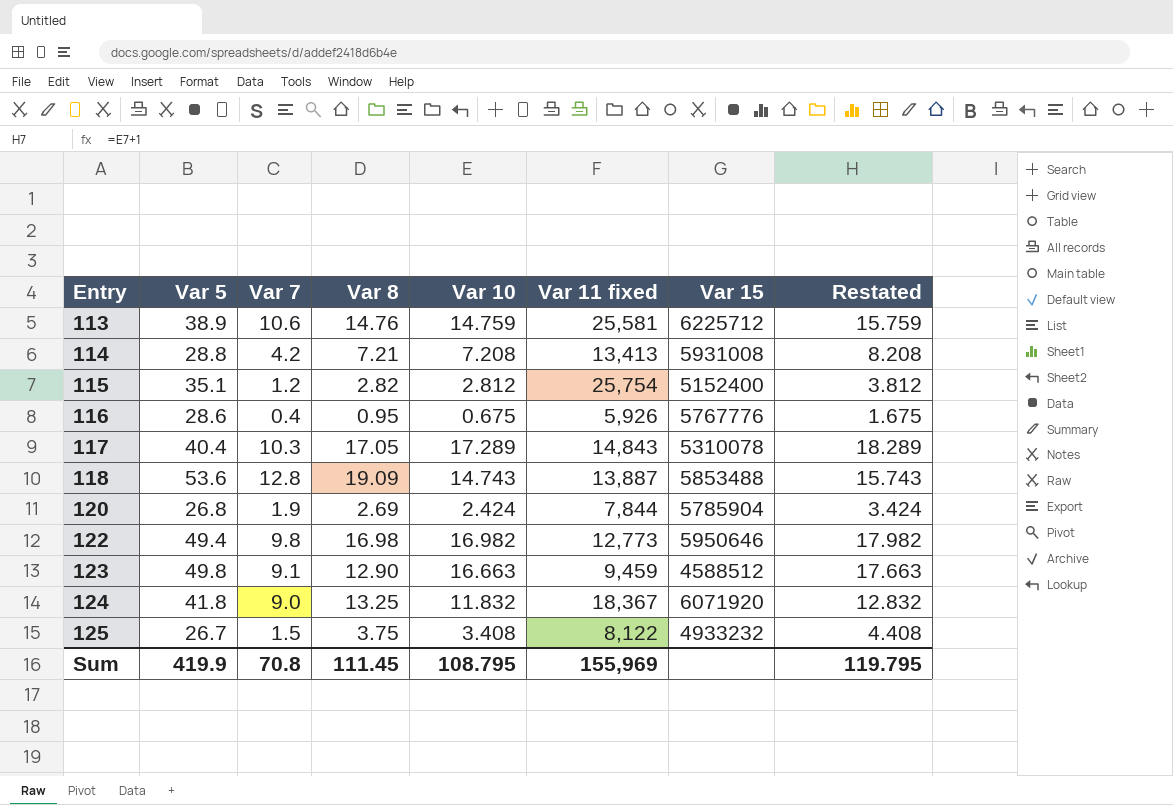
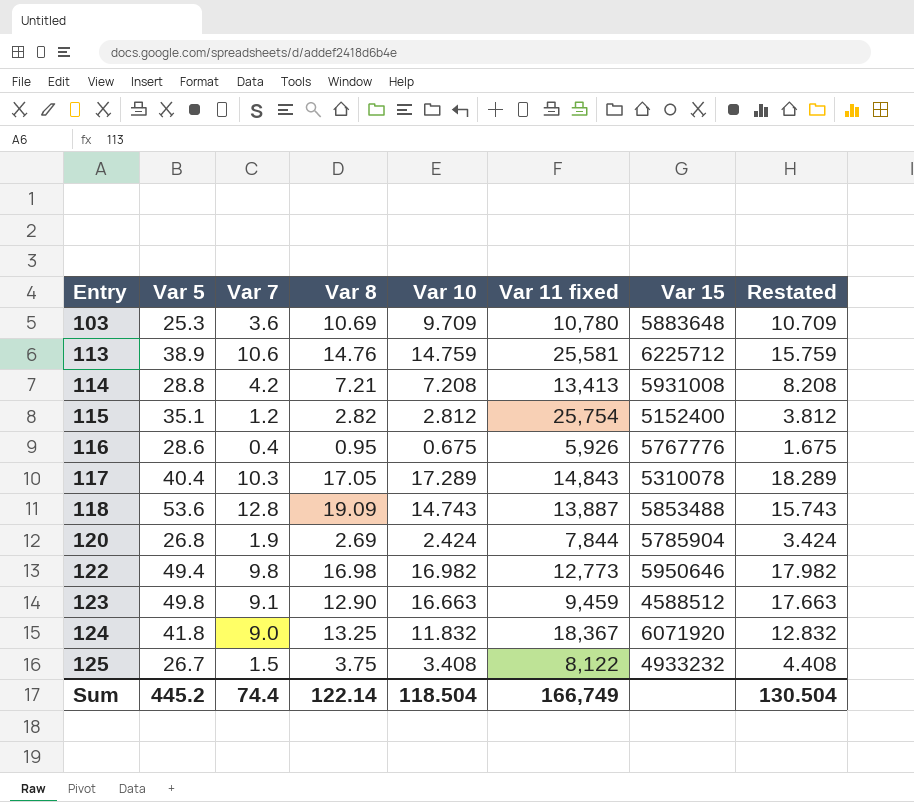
row 103: none -> 25.3 | 3.6 | 10.69 | 9.709 | 10,780 | 5883648 | 10.709
Sum | Var 5: 419.9 -> 445.2
Sum | Var 7: 70.8 -> 74.4
Sum | Var 8: 111.45 -> 122.14
Sum | Var 10: 108.795 -> 118.504
Sum | Var 11 fixed: 155,969 -> 166,749
Sum | Restated: 119.795 -> 130.504

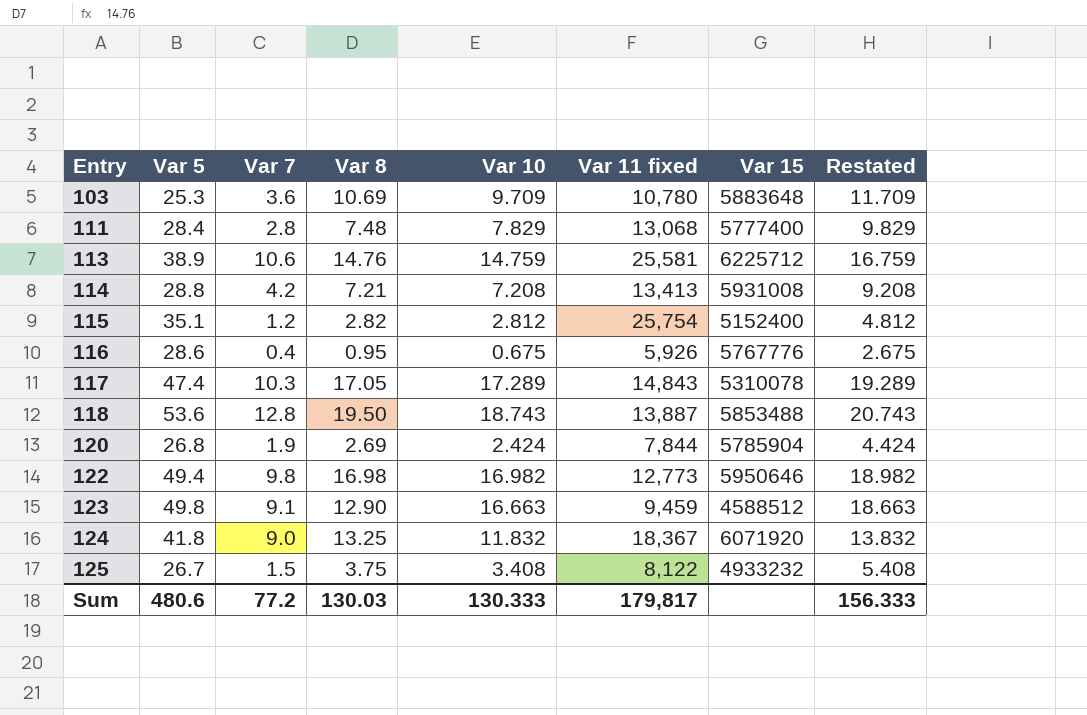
column Restated | formula: [Var 10] + 1 -> [Var 10] + 2
row 111: none -> 28.4 | 2.8 | 7.48 | 7.829 | 13,068 | 5777400 | 9.829
117 | Var 5: 40.4 -> 47.4
118 | Var 8: 19.09 -> 19.50
118 | Var 10: 14.743 -> 18.743
Sum | Var 5: 445.2 -> 480.6
Sum | Var 7: 74.4 -> 77.2
Sum | Var 8: 122.14 -> 130.03
Sum | Var 10: 118.504 -> 130.333
Sum | Var 11 fixed: 166,749 -> 179,817
Sum | Restated: 130.504 -> 156.333

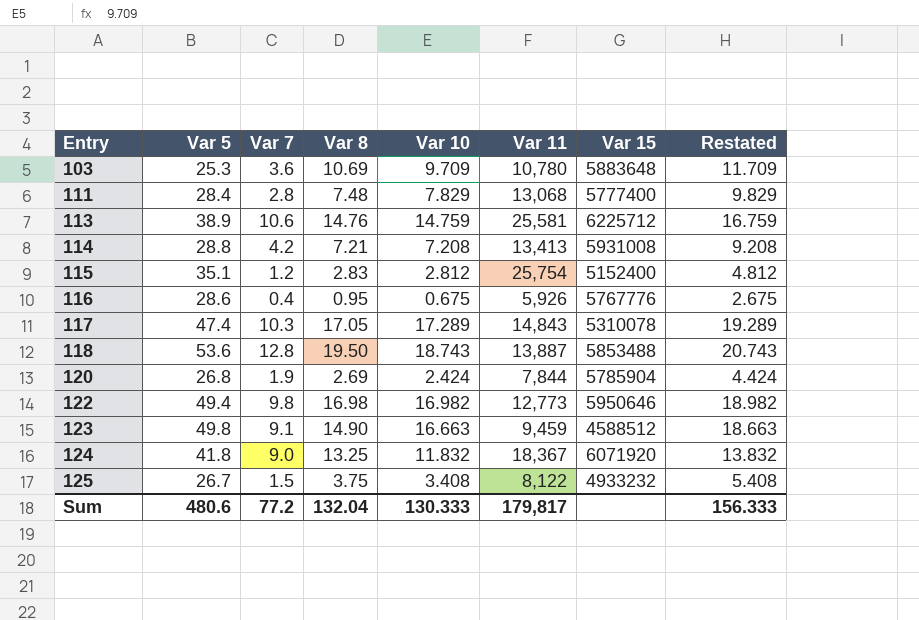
column name: Var 11 fixed -> Var 11
115 | Var 8: 2.82 -> 2.83
123 | Var 8: 12.90 -> 14.90
Sum | Var 8: 130.03 -> 132.04

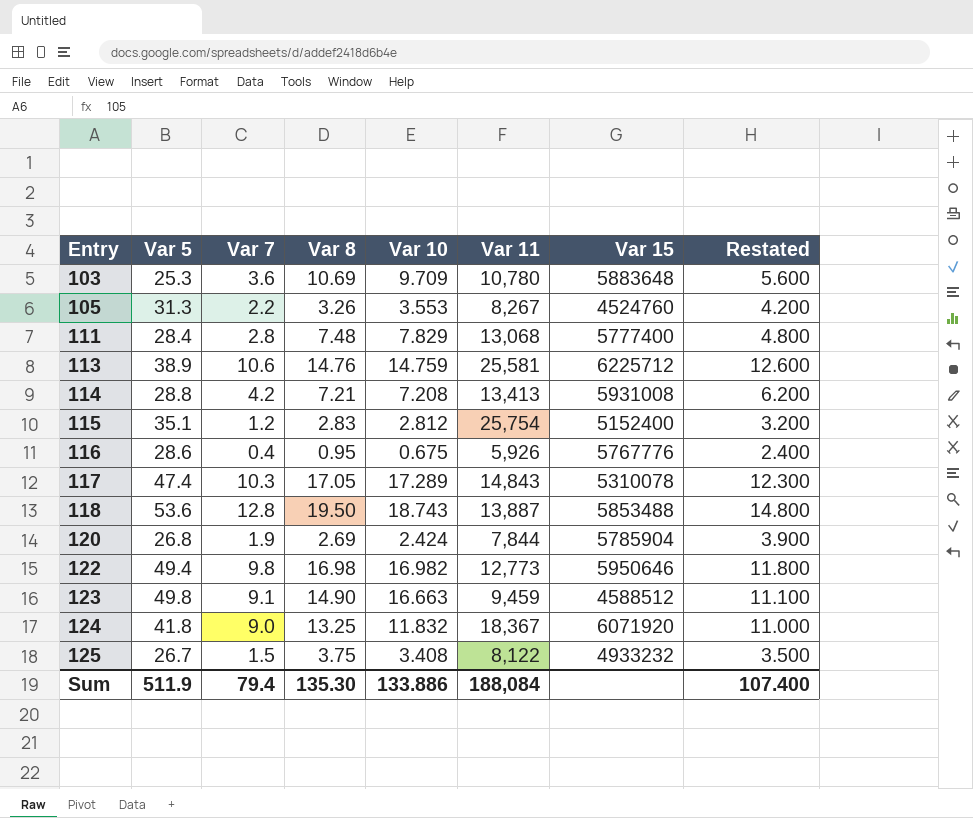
column Restated | formula: [Var 10] + 2 -> [Var 7] + 2
row 105: none -> 31.3 | 2.2 | 3.26 | 3.553 | 8,267 | 4524760 | 4.200
Sum | Var 5: 480.6 -> 511.9
Sum | Var 7: 77.2 -> 79.4
Sum | Var 8: 132.04 -> 135.30
Sum | Var 10: 130.333 -> 133.886
Sum | Var 11: 179,817 -> 188,084
Sum | Restated: 156.333 -> 107.400

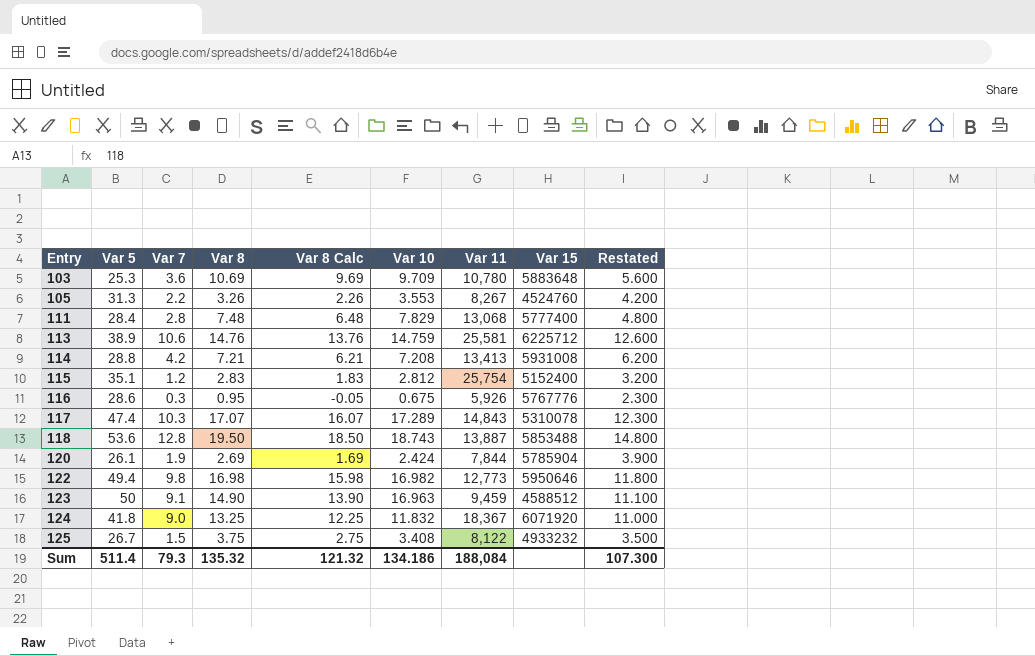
column Var 8 Calc | formula: none -> [Var 8] - 1
116 | Var 7: 0.4 -> 0.3
116 | Restated: 2.400 -> 2.300
117 | Var 8: 17.05 -> 17.07
120 | Var 5: 26.8 -> 26.1
123 | Var 5: 49.8 -> 50
123 | Var 10: 16.663 -> 16.963
Sum | Var 5: 511.9 -> 511.4
Sum | Var 7: 79.4 -> 79.3
Sum | Var 8: 135.30 -> 135.32
Sum | Var 10: 133.886 -> 134.186
Sum | Restated: 107.400 -> 107.300

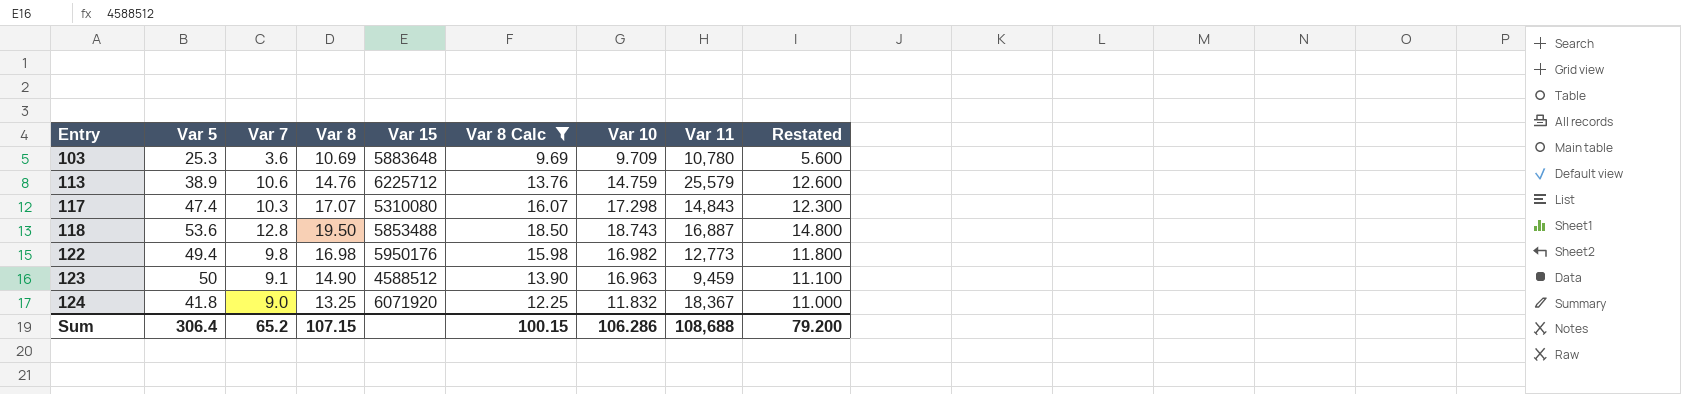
filter: none -> Var 8 Calc >= 9.69
column Var 15 | position: 8 -> 5
113 | Var 11: 25,581 -> 25,579
117 | Var 15: 5310078 -> 5310080
117 | Var 10: 17.289 -> 17.298
118 | Var 11: 13,887 -> 16,887
122 | Var 15: 5950646 -> 5950176
Sum | Var 5: 511.4 -> 306.4
Sum | Var 7: 79.3 -> 65.2
Sum | Var 8: 135.32 -> 107.15
Sum | Var 8 Calc: 121.32 -> 100.15
Sum | Var 10: 134.186 -> 106.286
Sum | Var 11: 188,084 -> 108,688
Sum | Restated: 107.300 -> 79.200

